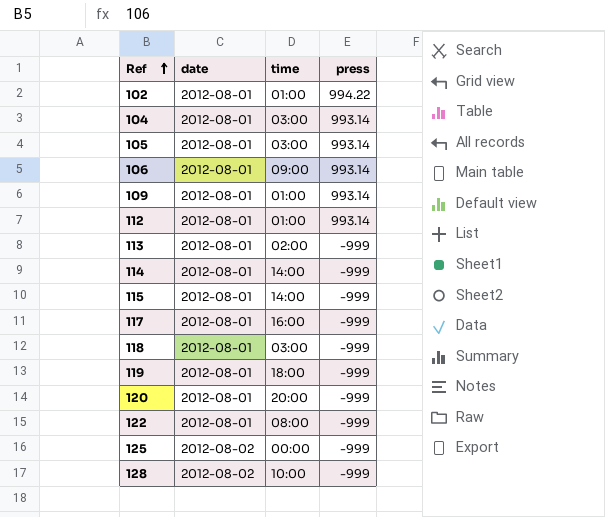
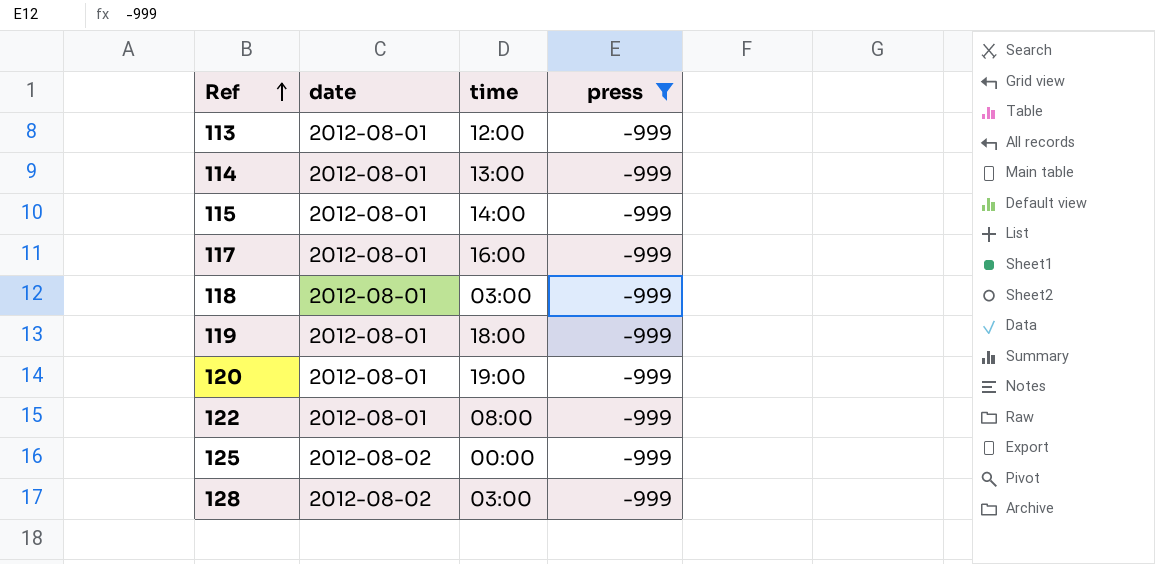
filter: none -> press = -999
113 | time: 02:00 -> 12:00
114 | time: 14:00 -> 13:00
120 | time: 20:00 -> 19:00
128 | time: 10:00 -> 03:00

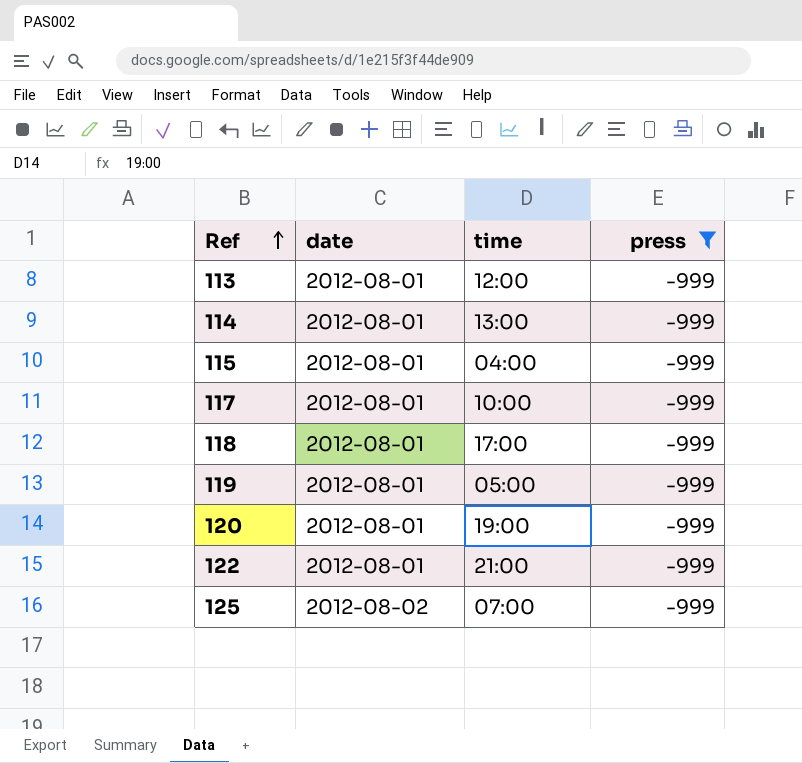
row 128: 2012-08-02 | 03:00 | -999 -> none
115 | time: 14:00 -> 04:00
117 | time: 16:00 -> 10:00
118 | time: 03:00 -> 17:00
119 | time: 18:00 -> 05:00
122 | time: 08:00 -> 21:00
125 | time: 00:00 -> 07:00

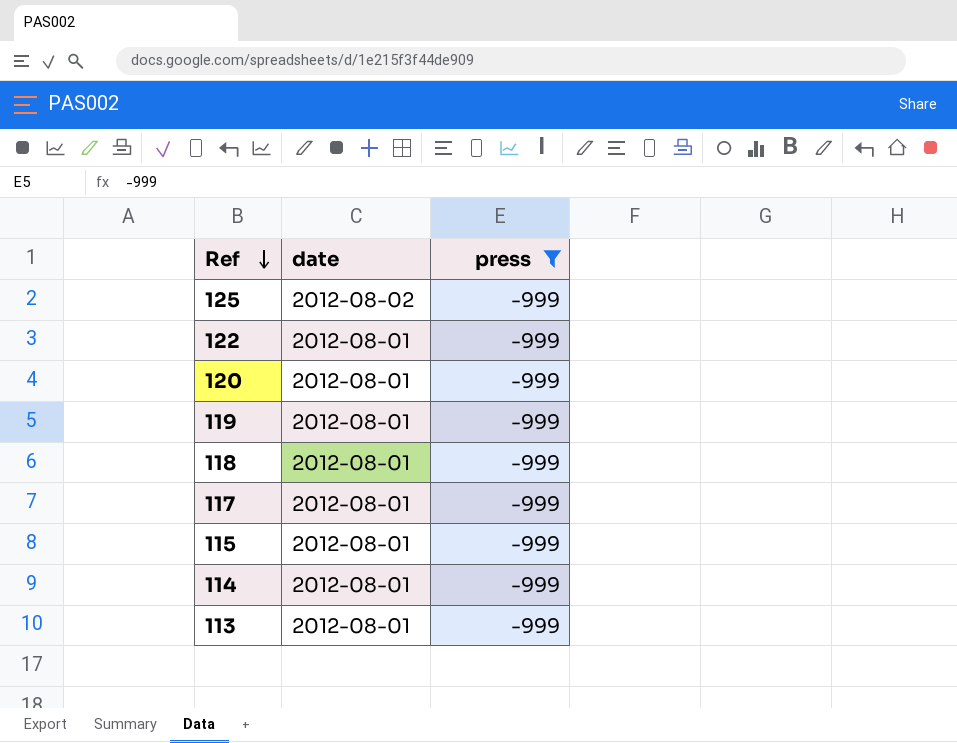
row order: Ref ascending -> Ref descending
column time | position: 3 -> none

